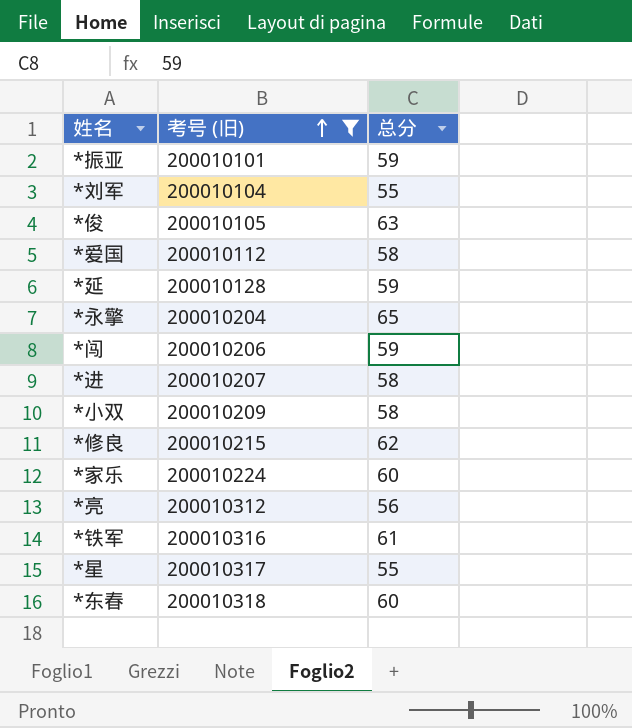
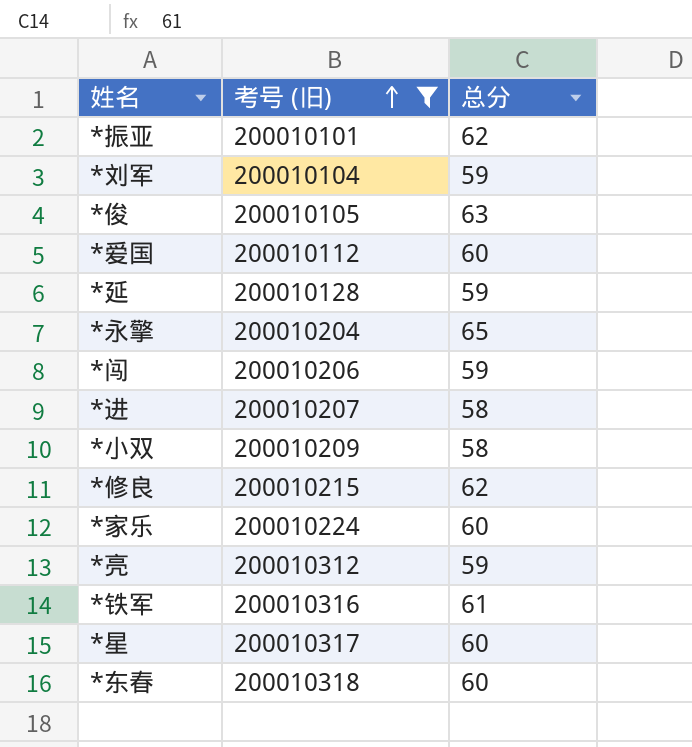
*振亚 | 总分: 59 -> 62
*刘军 | 总分: 55 -> 59
*爱国 | 总分: 58 -> 60
*亮 | 总分: 56 -> 59
*星 | 总分: 55 -> 60

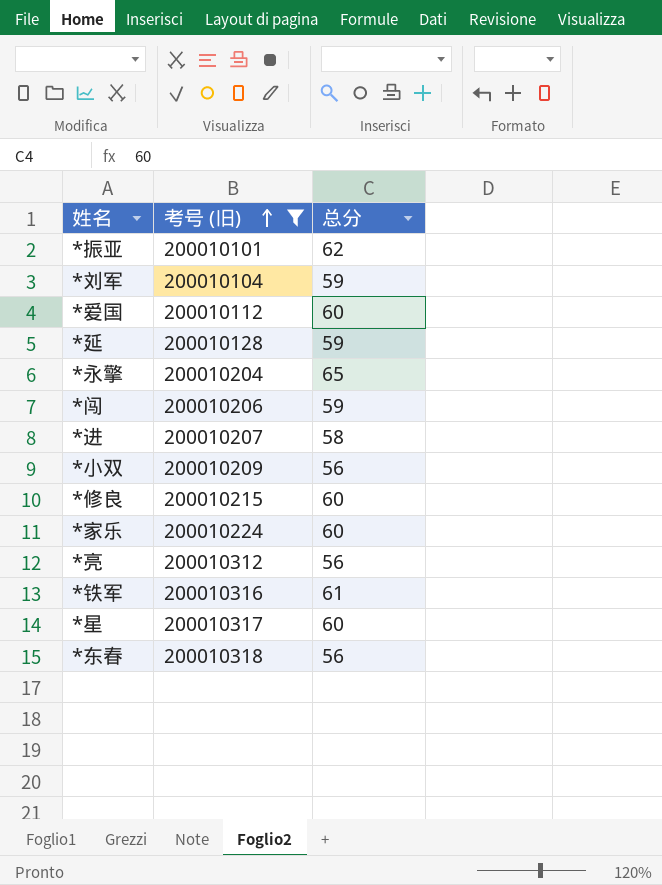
row *俊: 200010105 | 63 -> none
*小双 | 总分: 58 -> 56
*修良 | 总分: 62 -> 60
*亮 | 总分: 59 -> 56
*东春 | 总分: 60 -> 56

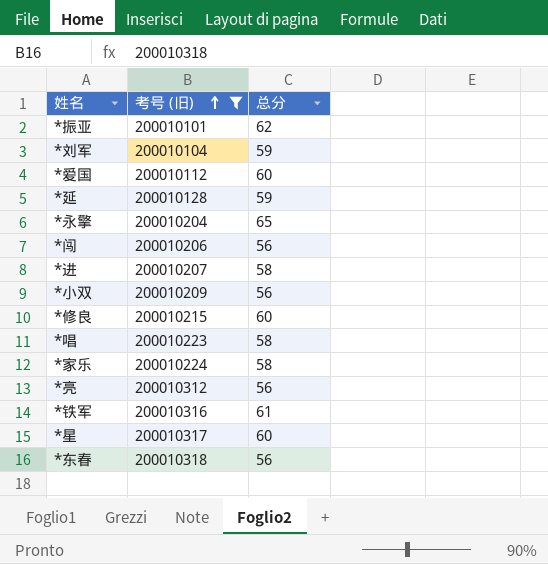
*闯 | 总分: 59 -> 56
row *唱: none -> 200010223 | 58
*家乐 | 总分: 60 -> 58

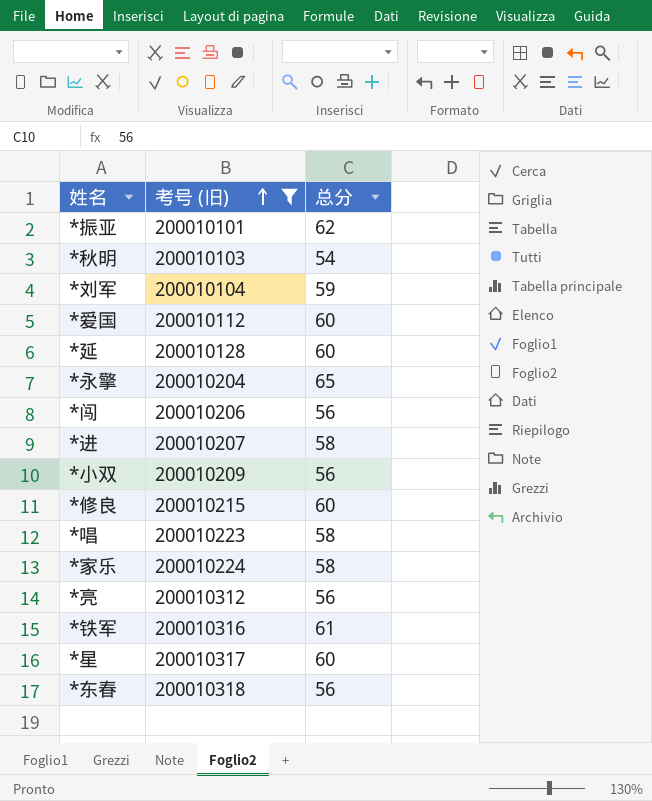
row *秋明: none -> 200010103 | 54
*延 | 总分: 59 -> 60

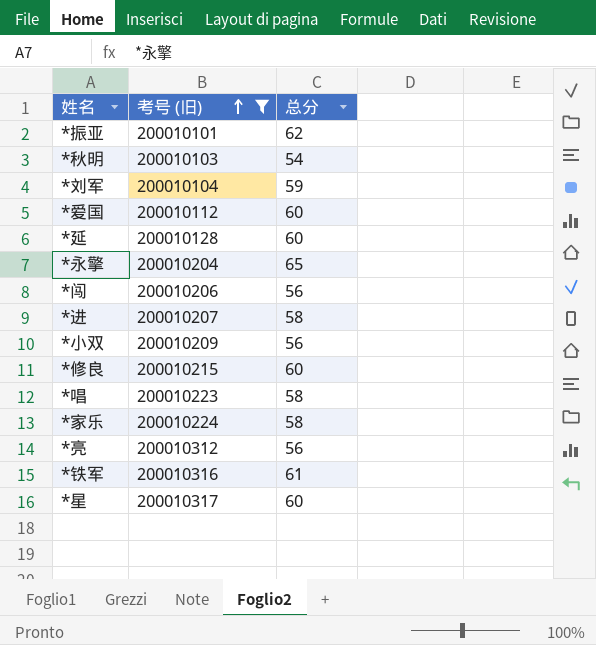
row *东春: 200010318 | 56 -> none

